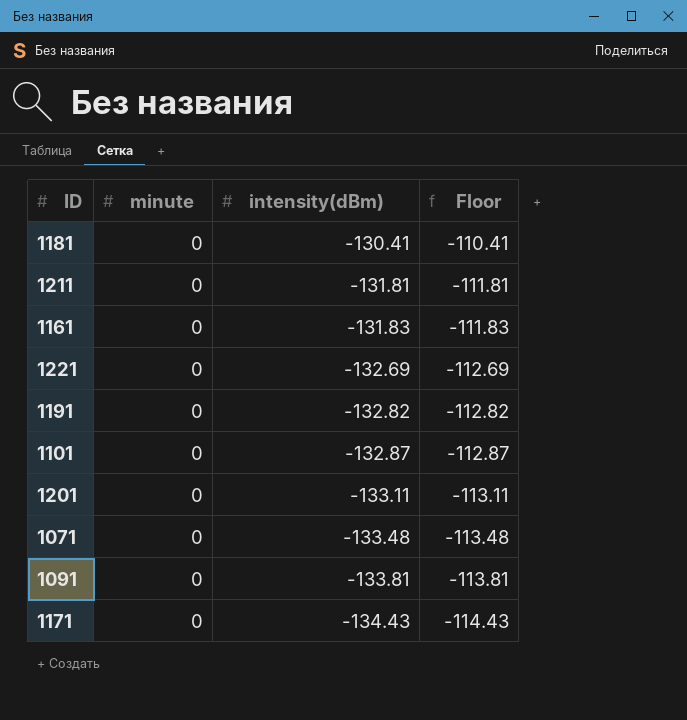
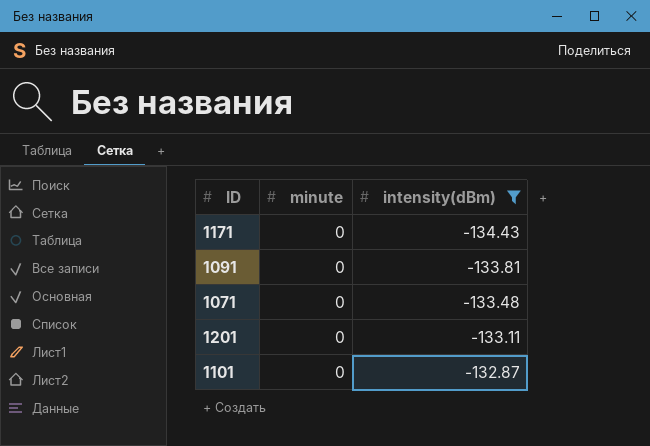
filter: none -> intensity(dBm) <= -132.87
row order: intensity(dBm) descending -> intensity(dBm) ascending
column Floor | formula: [intensity(dBm)] + 20 -> none

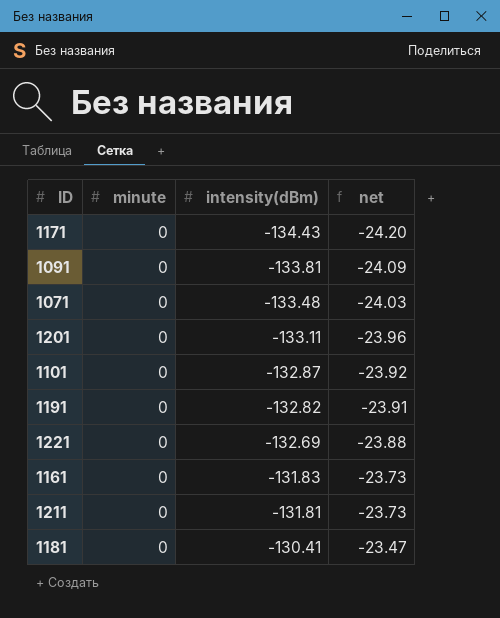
filter: intensity(dBm) <= -132.87 -> none
column net | formula: none -> [intensity(dBm)] * 0.18

